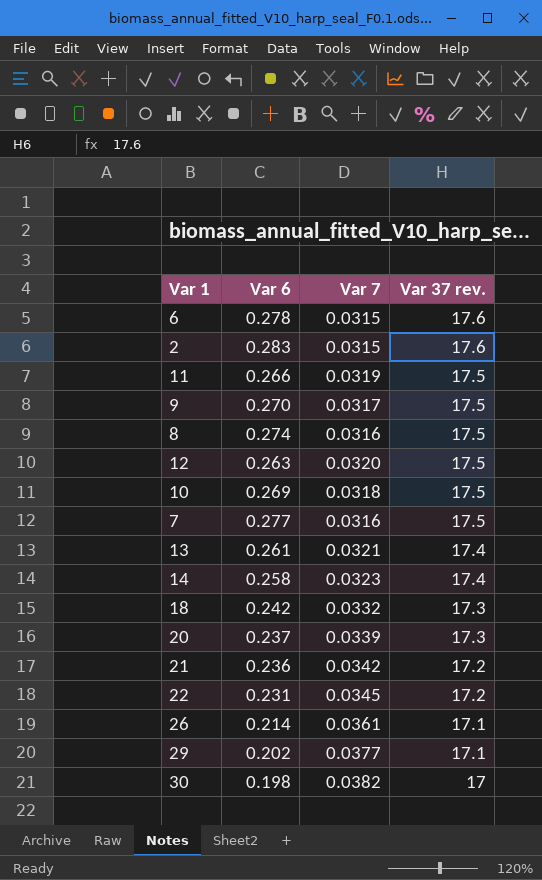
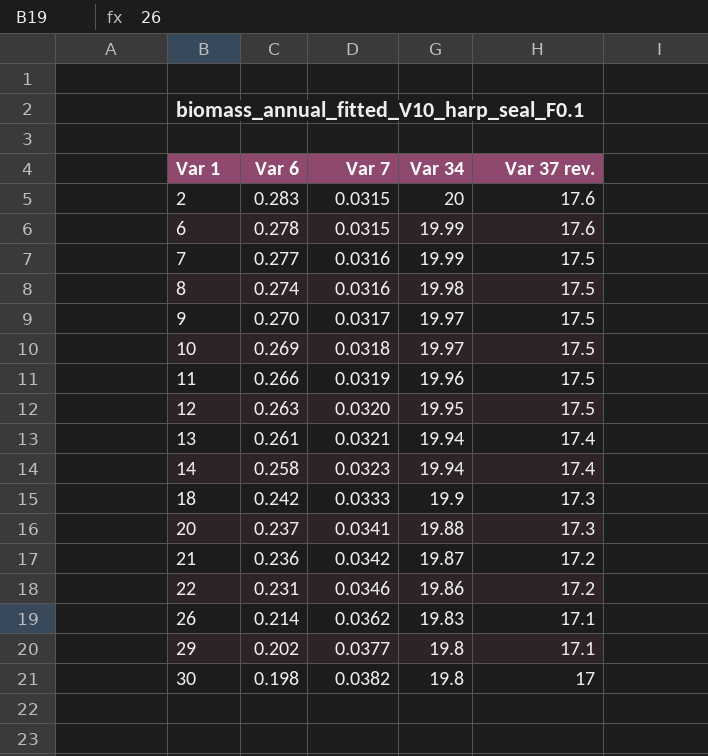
row order: Var 37 rev. descending -> Var 1 ascending
column Var 34 | position: none -> 4
18 | Var 7: 0.0332 -> 0.0333
20 | Var 7: 0.0339 -> 0.0341
22 | Var 7: 0.0345 -> 0.0346
26 | Var 7: 0.0361 -> 0.0362

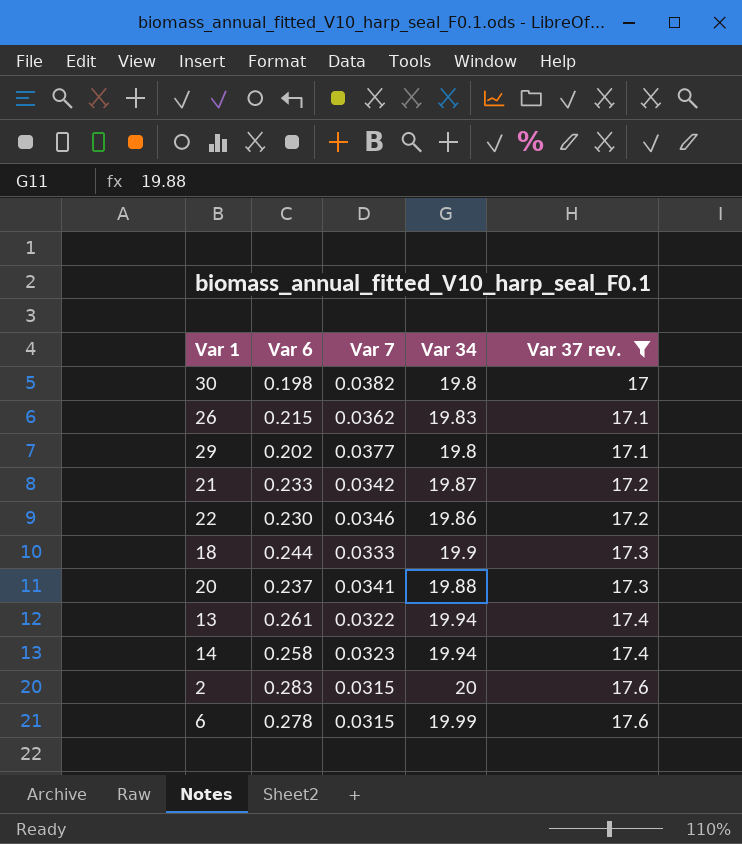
filter: none -> Var 37 rev. != 17.5
row order: Var 1 ascending -> Var 37 rev. ascending
26 | Var 6: 0.214 -> 0.215
21 | Var 6: 0.236 -> 0.233
22 | Var 6: 0.231 -> 0.230
18 | Var 6: 0.242 -> 0.244
13 | Var 7: 0.0321 -> 0.0322

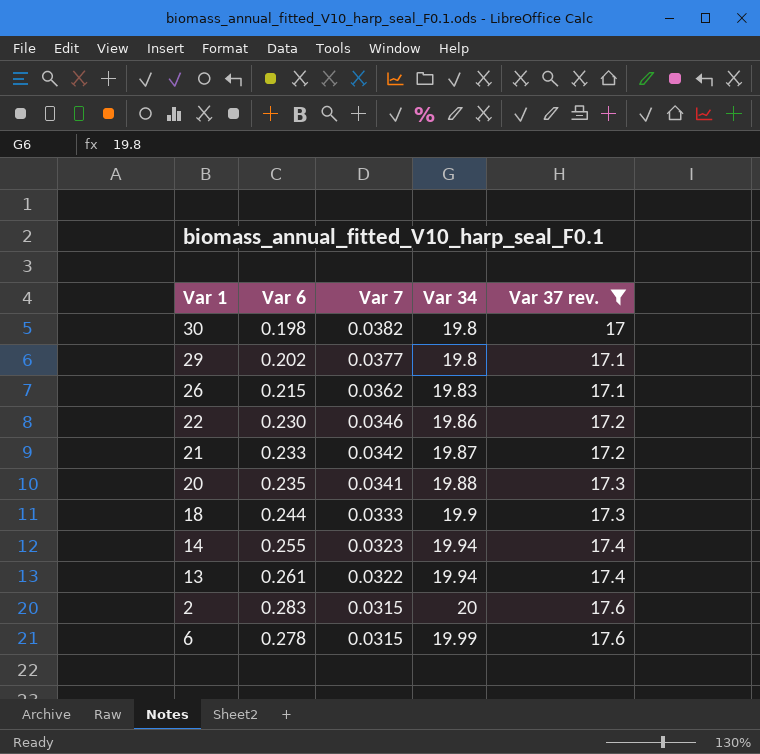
row order: Var 37 rev. ascending -> Var 7 descending
20 | Var 6: 0.237 -> 0.235
14 | Var 6: 0.258 -> 0.255

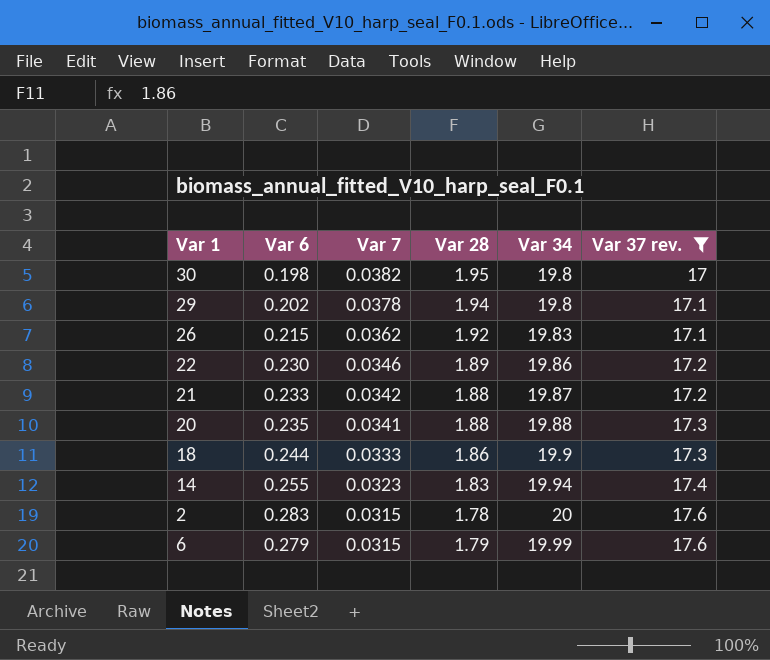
column Var 28 | position: none -> 4
row 13: 0.261 | 0.0322 | 19.94 | 17.4 -> none
29 | Var 7: 0.0377 -> 0.0378
6 | Var 6: 0.278 -> 0.279

